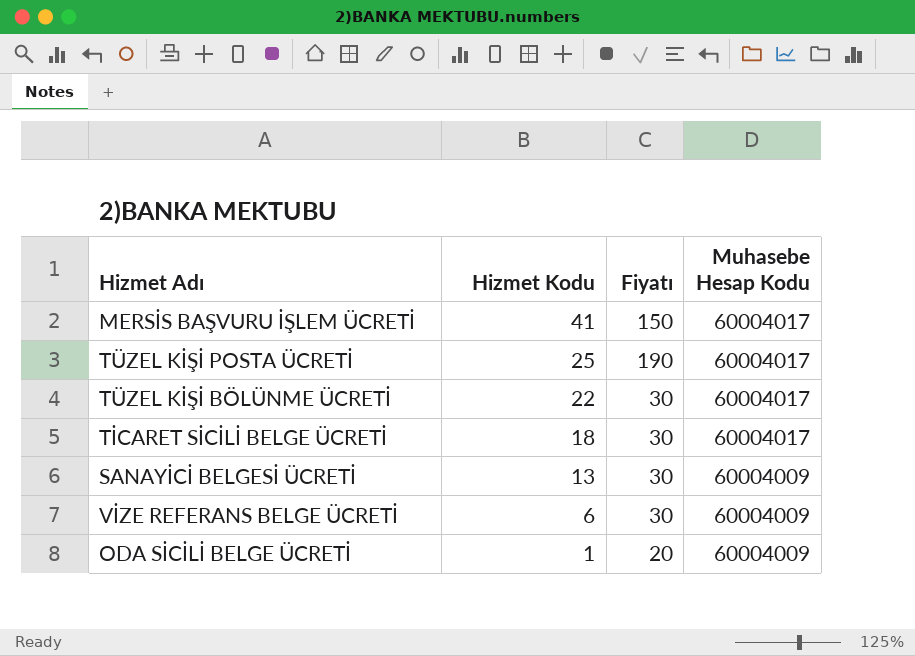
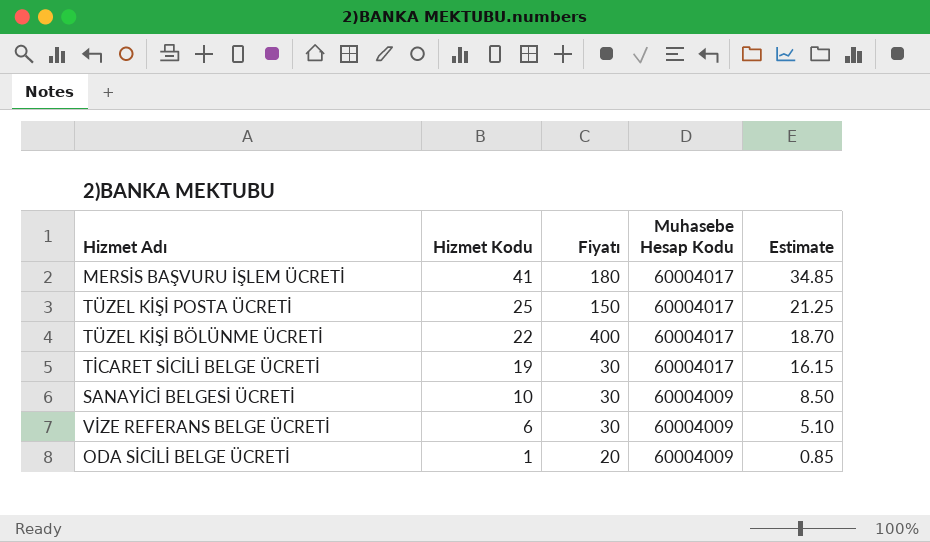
column Estimate | formula: none -> [Hizmet Kodu] * 0.85
MERSİS BAŞVURU İŞLEM ÜCRETİ | Fiyatı: 150 -> 180
TÜZEL KİŞİ POSTA ÜCRETİ | Fiyatı: 190 -> 150
TÜZEL KİŞİ BÖLÜNME ÜCRETİ | Fiyatı: 30 -> 400
TİCARET SİCİLİ BELGE ÜCRETİ | Hizmet Kodu: 18 -> 19
SANAYİCİ BELGESİ ÜCRETİ | Hizmet Kodu: 13 -> 10

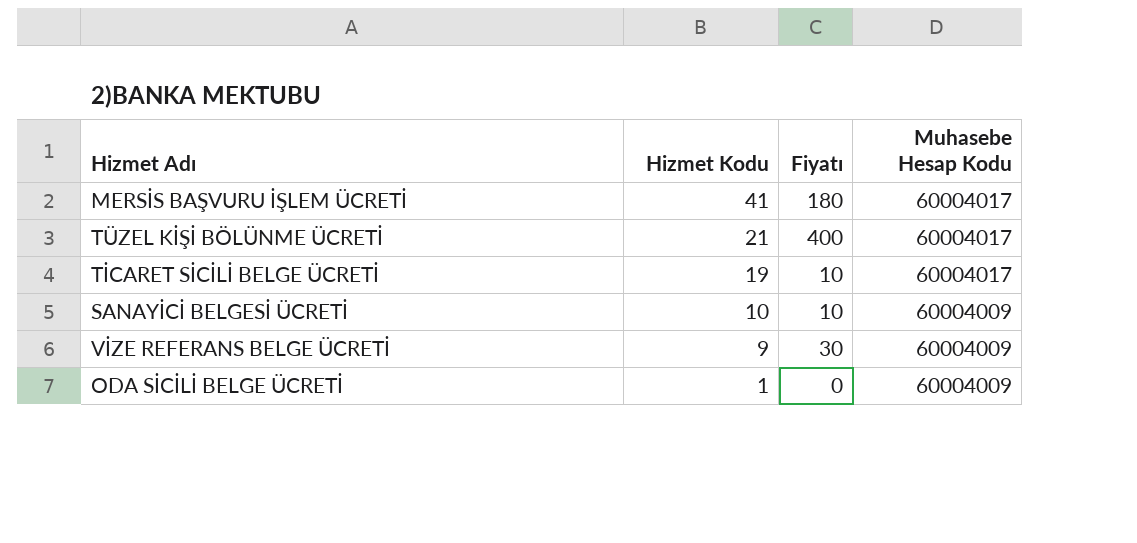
column Estimate | formula: [Hizmet Kodu] * 0.85 -> none
row TÜZEL KİŞİ POSTA ÜCRETİ: 25 | 150 | 60004017 | 21.25 -> none
TÜZEL KİŞİ BÖLÜNME ÜCRETİ | Hizmet Kodu: 22 -> 21
TİCARET SİCİLİ BELGE ÜCRETİ | Fiyatı: 30 -> 10
SANAYİCİ BELGESİ ÜCRETİ | Fiyatı: 30 -> 10
VİZE REFERANS BELGE ÜCRETİ | Hizmet Kodu: 6 -> 9
ODA SİCİLİ BELGE ÜCRETİ | Fiyatı: 20 -> 0

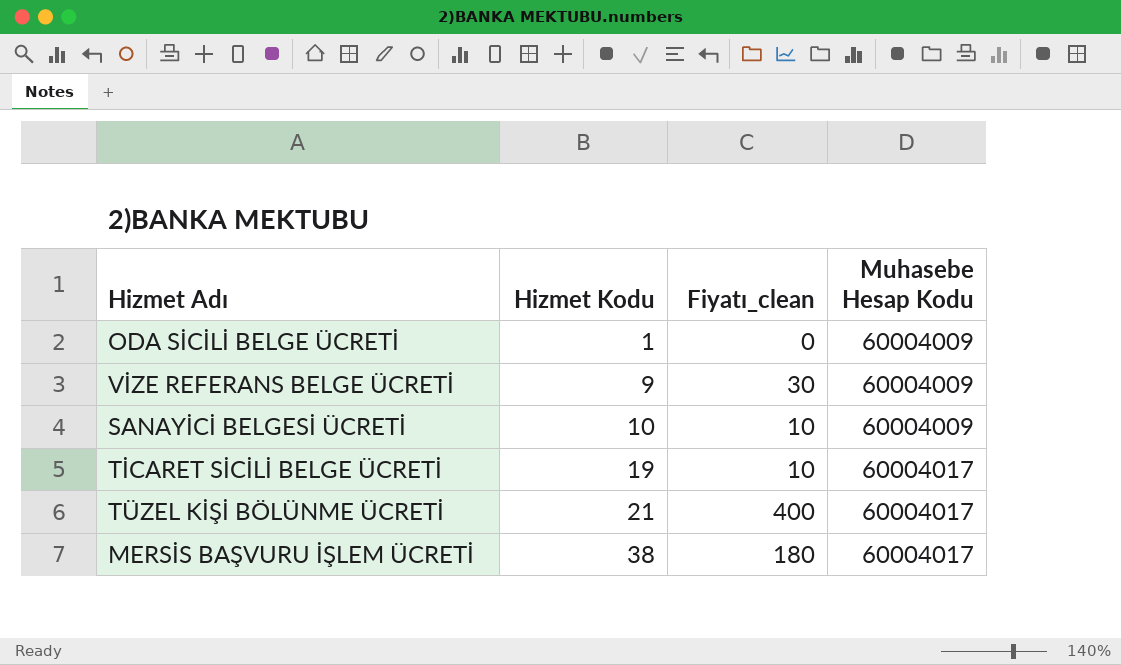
row order: Hizmet Kodu descending -> Hizmet Kodu ascending
column name: Fiyatı -> Fiyatı_clean
MERSİS BAŞVURU İŞLEM ÜCRETİ | Hizmet Kodu: 41 -> 38

